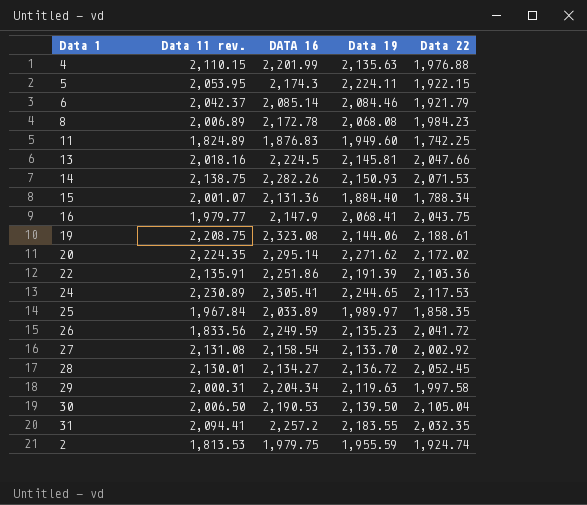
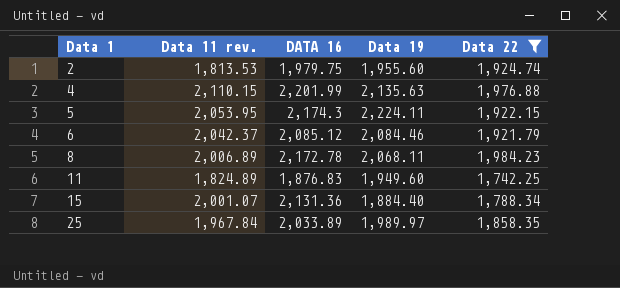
filter: none -> Data 22 <= 1,984.23
row order: none -> Data 1 ascending
2 | Data 19: 1,955.59 -> 1,955.60
6 | DATA 16: 2,085.14 -> 2,085.12
8 | Data 19: 2,068.08 -> 2,068.11

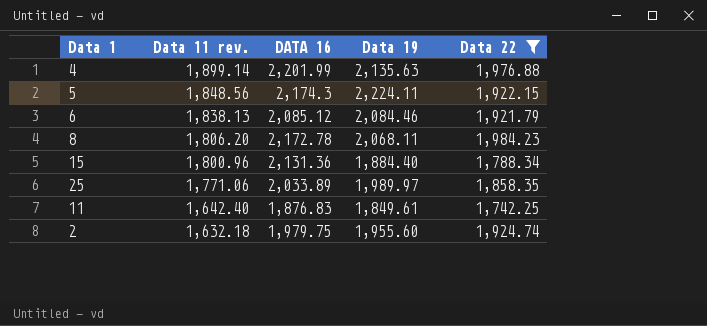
row order: Data 1 ascending -> Data 11 rev. descending
4 | Data 11 rev.: 2,110.15 -> 1,899.14
5 | Data 11 rev.: 2,053.95 -> 1,848.56
6 | Data 11 rev.: 2,042.37 -> 1,838.13
8 | Data 11 rev.: 2,006.89 -> 1,806.20
15 | Data 11 rev.: 2,001.07 -> 1,800.96
25 | Data 11 rev.: 1,967.84 -> 1,771.06
11 | Data 11 rev.: 1,824.89 -> 1,642.40
11 | Data 19: 1,949.60 -> 1,849.61
2 | Data 11 rev.: 1,813.53 -> 1,632.18

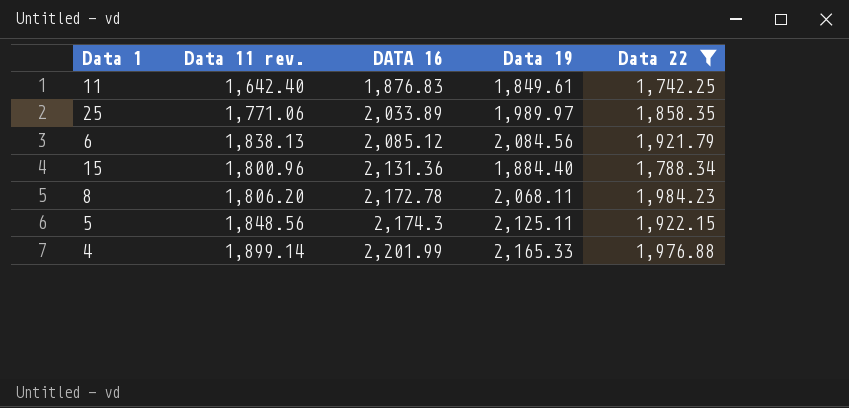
row order: Data 11 rev. descending -> DATA 16 ascending
row 2: 1,632.18 | 1,979.75 | 1,955.60 | 1,924.74 -> none
6 | Data 19: 2,084.46 -> 2,084.56
5 | Data 19: 2,224.11 -> 2,125.11
4 | Data 19: 2,135.63 -> 2,165.33

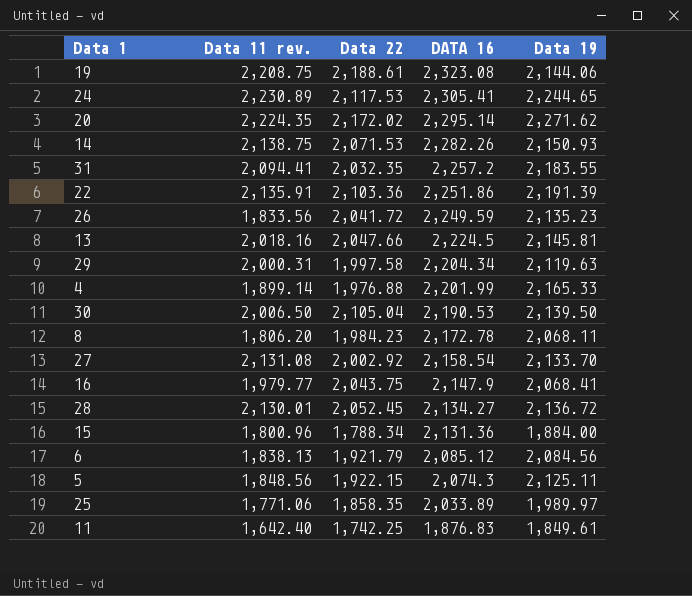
filter: Data 22 <= 1,984.23 -> none
row order: DATA 16 ascending -> DATA 16 descending
column Data 22 | position: 5 -> 3
15 | Data 19: 1,884.40 -> 1,884.00
5 | DATA 16: 2,174.3 -> 2,074.3

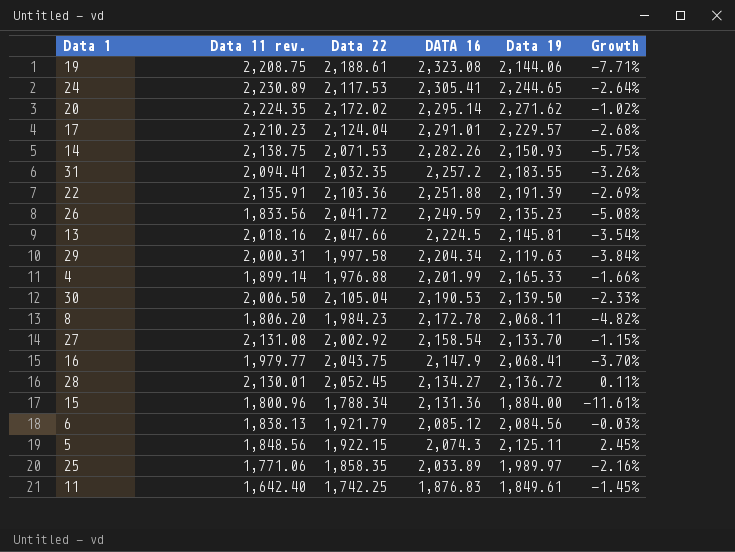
column Growth | formula: none -> ([Data 19] - [DATA 16]) / [DATA 16]
row 17: none -> 2,210.23 | 2,124.04 | 2,291.01 | 2,229.57 | -2.68%
22 | DATA 16: 2,251.86 -> 2,251.88

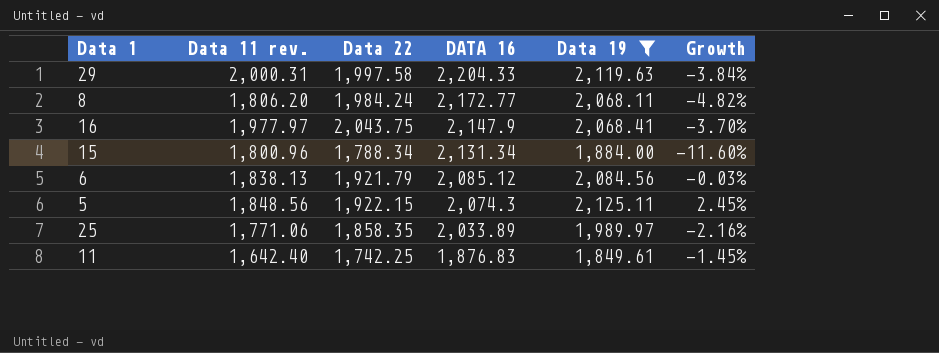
filter: none -> Data 19 <= 2,125.11
29 | DATA 16: 2,204.34 -> 2,204.33
8 | Data 22: 1,984.23 -> 1,984.24
8 | DATA 16: 2,172.78 -> 2,172.77
16 | Data 11 rev.: 1,979.77 -> 1,977.97
15 | DATA 16: 2,131.36 -> 2,131.34
15 | Growth: -11.61% -> -11.60%

